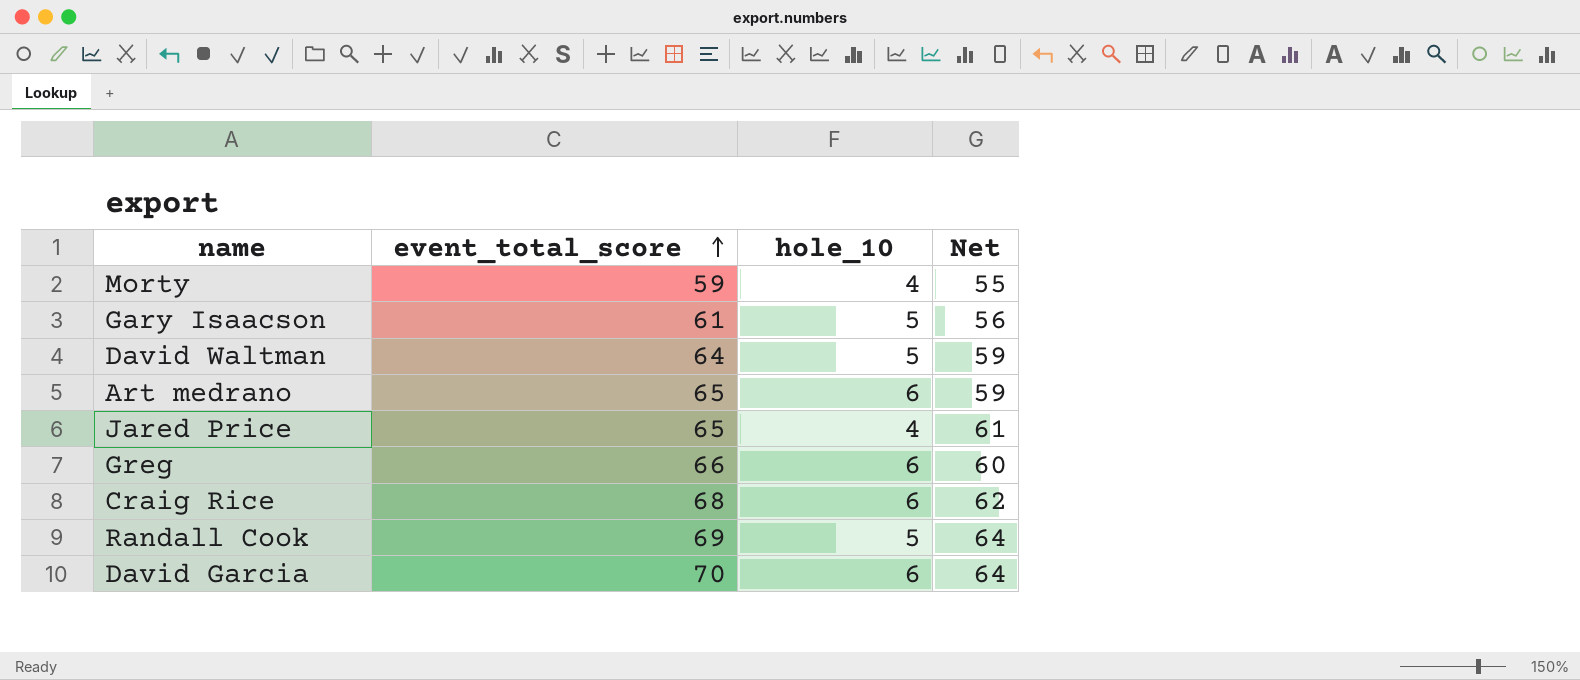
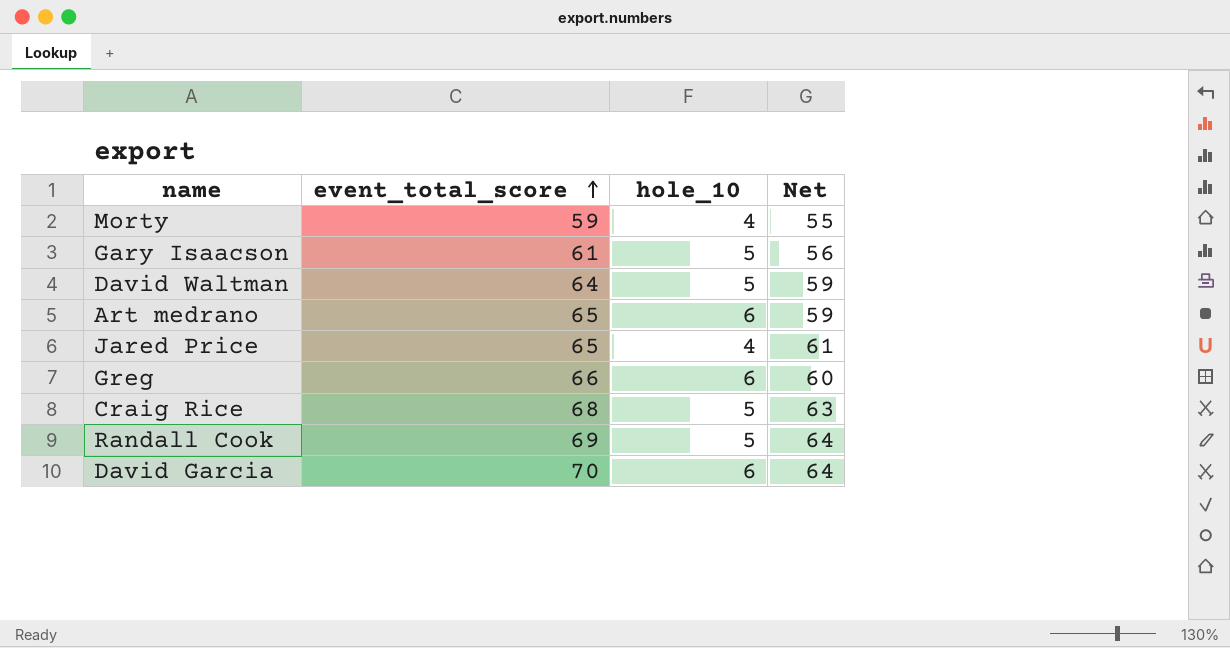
Craig Rice | hole_10: 6 -> 5
Craig Rice | Net: 62 -> 63

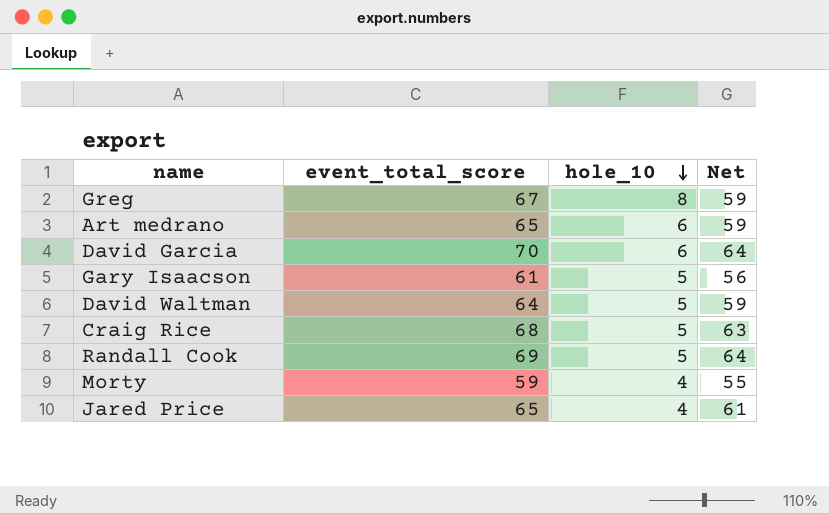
row order: event_total_score ascending -> hole_10 descending
Greg | event_total_score: 66 -> 67
Greg | hole_10: 6 -> 8
Greg | Net: 60 -> 59

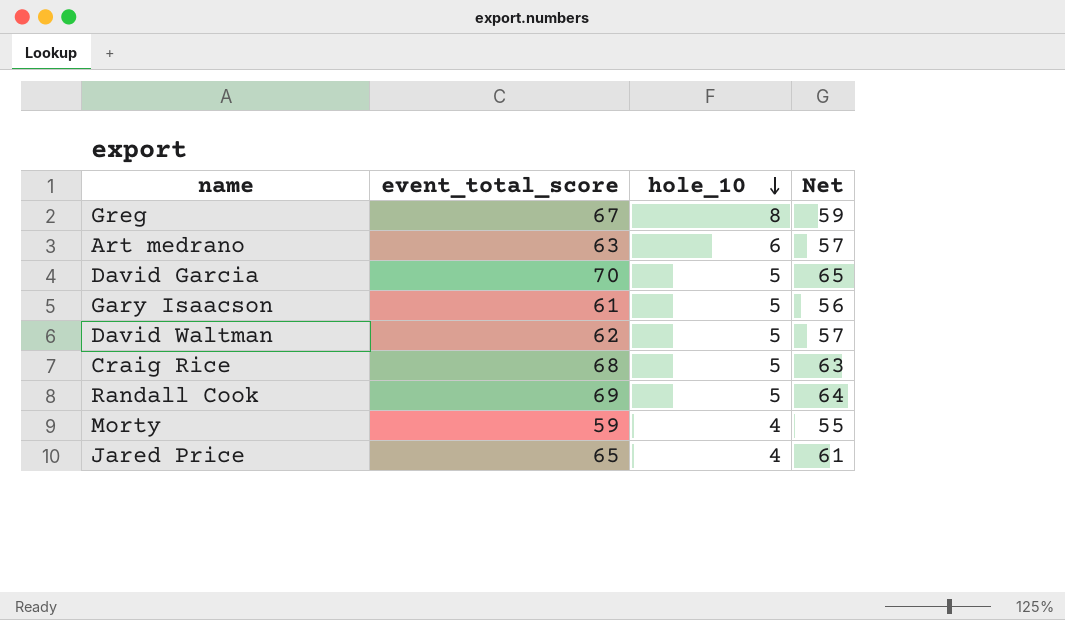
Art medrano | event_total_score: 65 -> 63
Art medrano | Net: 59 -> 57
David Garcia | hole_10: 6 -> 5
David Garcia | Net: 64 -> 65
David Waltman | event_total_score: 64 -> 62
David Waltman | Net: 59 -> 57

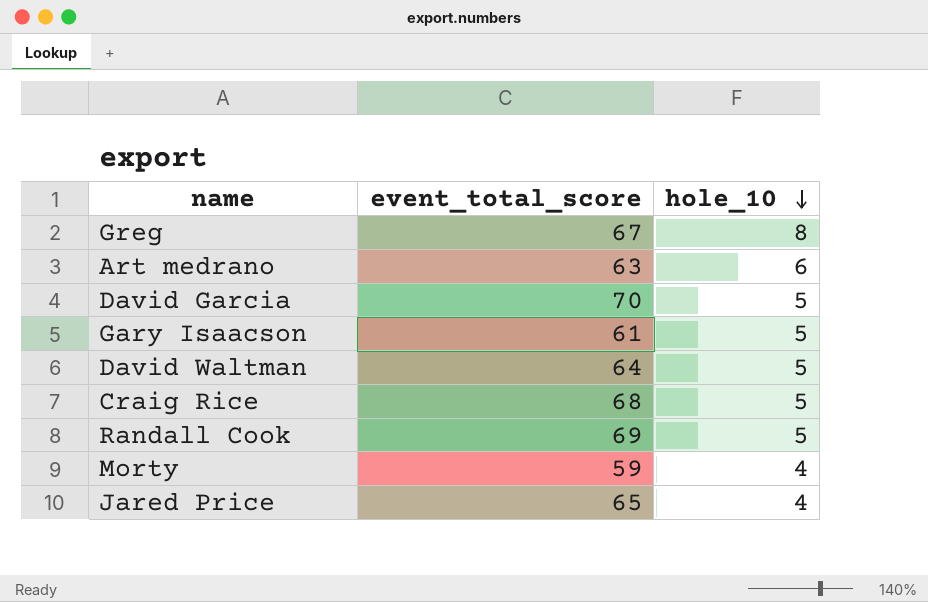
column Net | formula: [event_total_score] - [hole_10] -> none
David Waltman | event_total_score: 62 -> 64

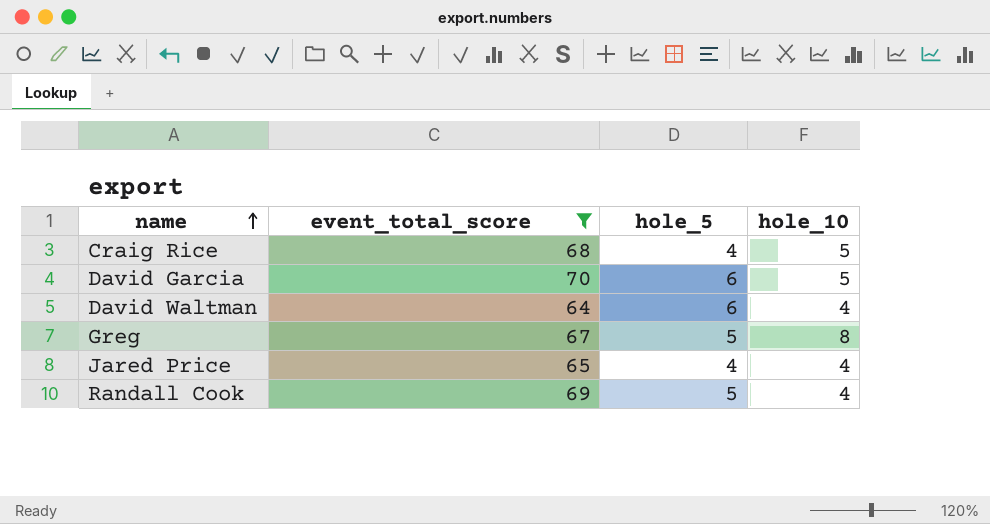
filter: none -> event_total_score >= 64
row order: hole_10 descending -> name ascending
column hole_5 | position: none -> 3
David Waltman | hole_10: 5 -> 4
Randall Cook | hole_10: 5 -> 4

